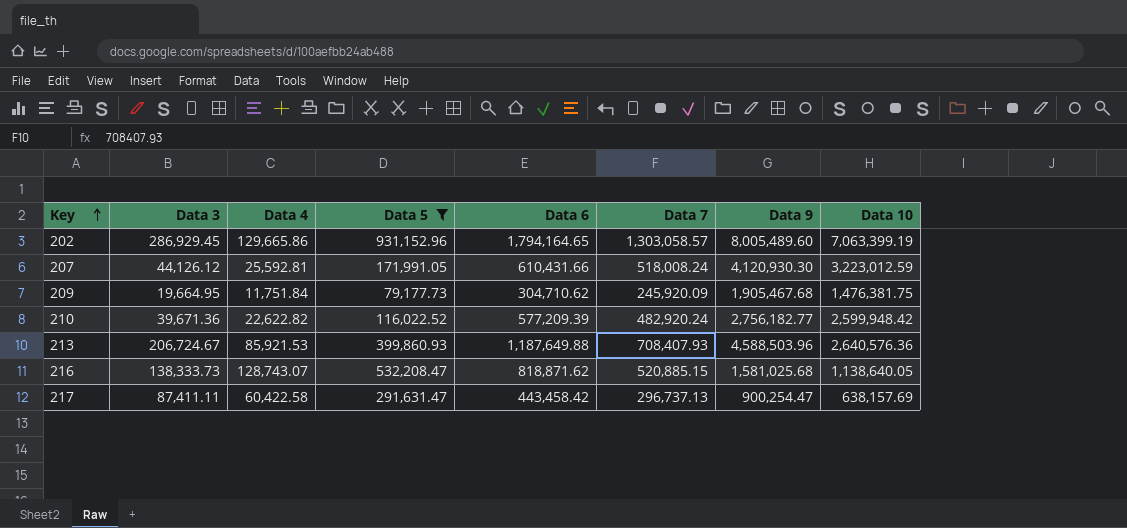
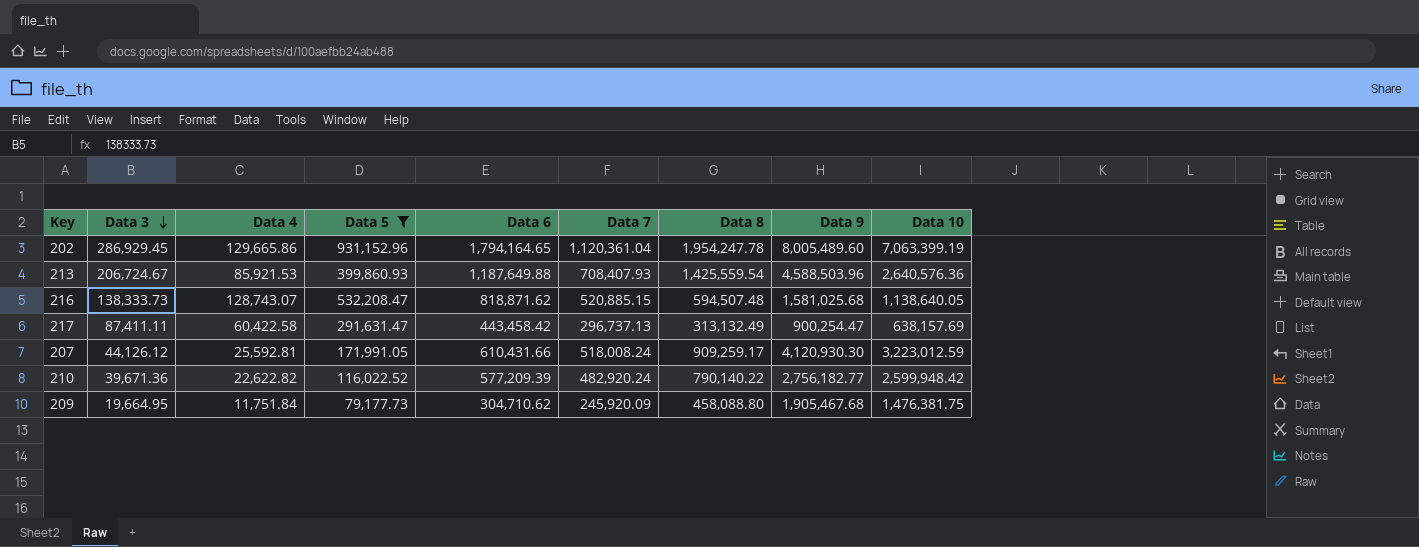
row order: Key ascending -> Data 3 descending
column Data 8 | position: none -> 7
202 | Data 7: 1,303,058.57 -> 1,120,361.04

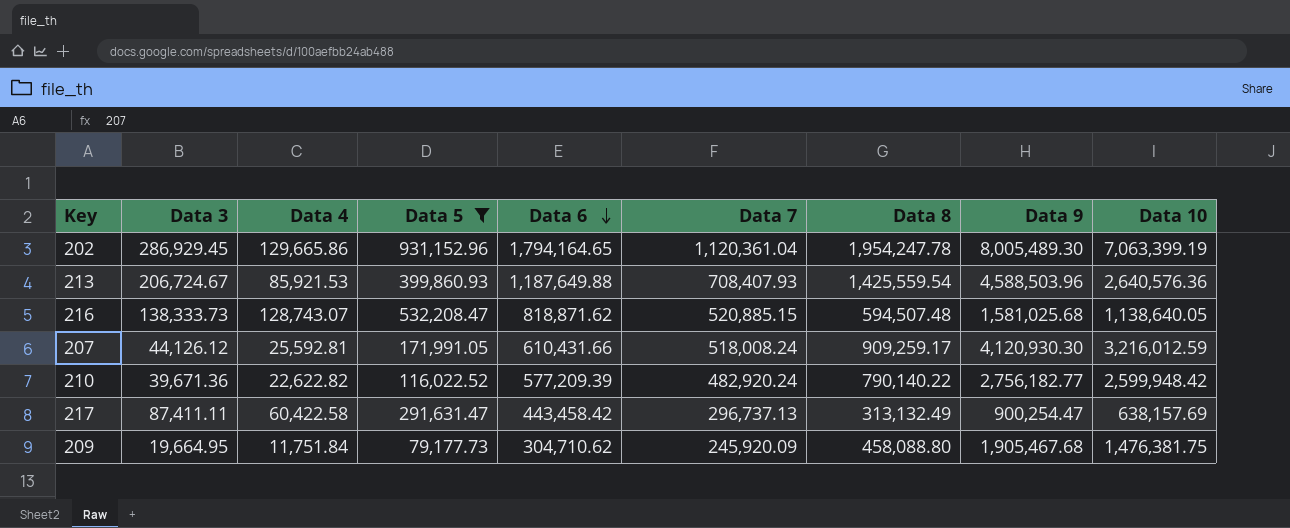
row order: Data 3 descending -> Data 6 descending
202 | Data 9: 8,005,489.60 -> 8,005,489.30
207 | Data 10: 3,223,012.59 -> 3,216,012.59

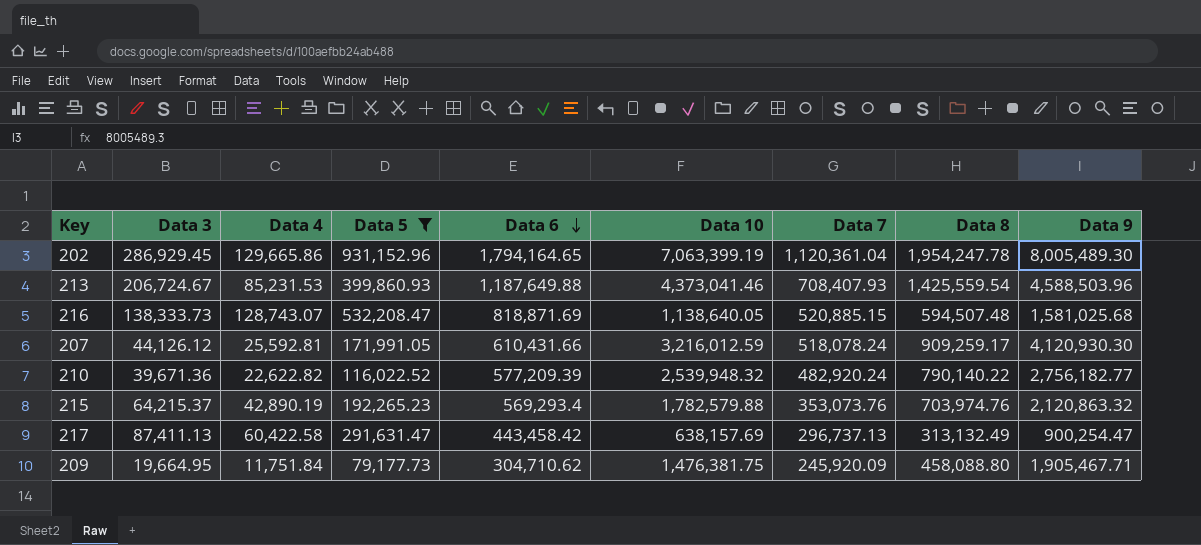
column Data 10 | position: 9 -> 6
213 | Data 4: 85,921.53 -> 85,231.53
213 | Data 10: 2,640,576.36 -> 4,373,041.46
216 | Data 6: 818,871.62 -> 818,871.69
207 | Data 7: 518,008.24 -> 518,078.24
210 | Data 10: 2,599,948.42 -> 2,539,948.32
row 215: none -> 64,215.37 | 42,890.19 | 192,265.23 | 569,293.4 | 1,782,579.88 | 353,073.76 | 703,974.76 | 2,120,863.32
217 | Data 3: 87,411.11 -> 87,411.13
209 | Data 9: 1,905,467.68 -> 1,905,467.71

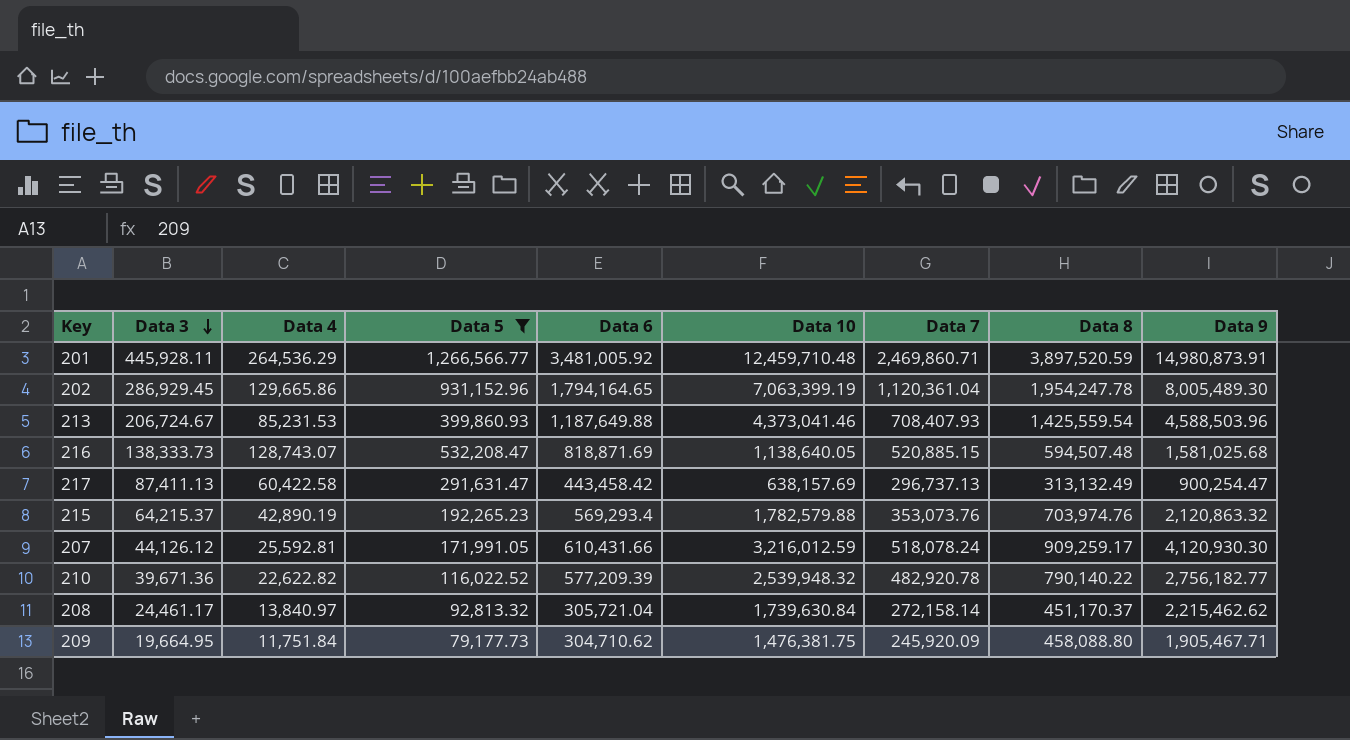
row order: Data 6 descending -> Data 3 descending
row 201: none -> 445,928.11 | 264,536.29 | 1,266,566.77 | 3,481,005.92 | 12,459,710.48 | 2,469,860.71 | 3,897,520.59 | 14,980,873.91
210 | Data 7: 482,920.24 -> 482,920.78
row 208: none -> 24,461.17 | 13,840.97 | 92,813.32 | 305,721.04 | 1,739,630.84 | 272,158.14 | 451,170.37 | 2,215,462.62

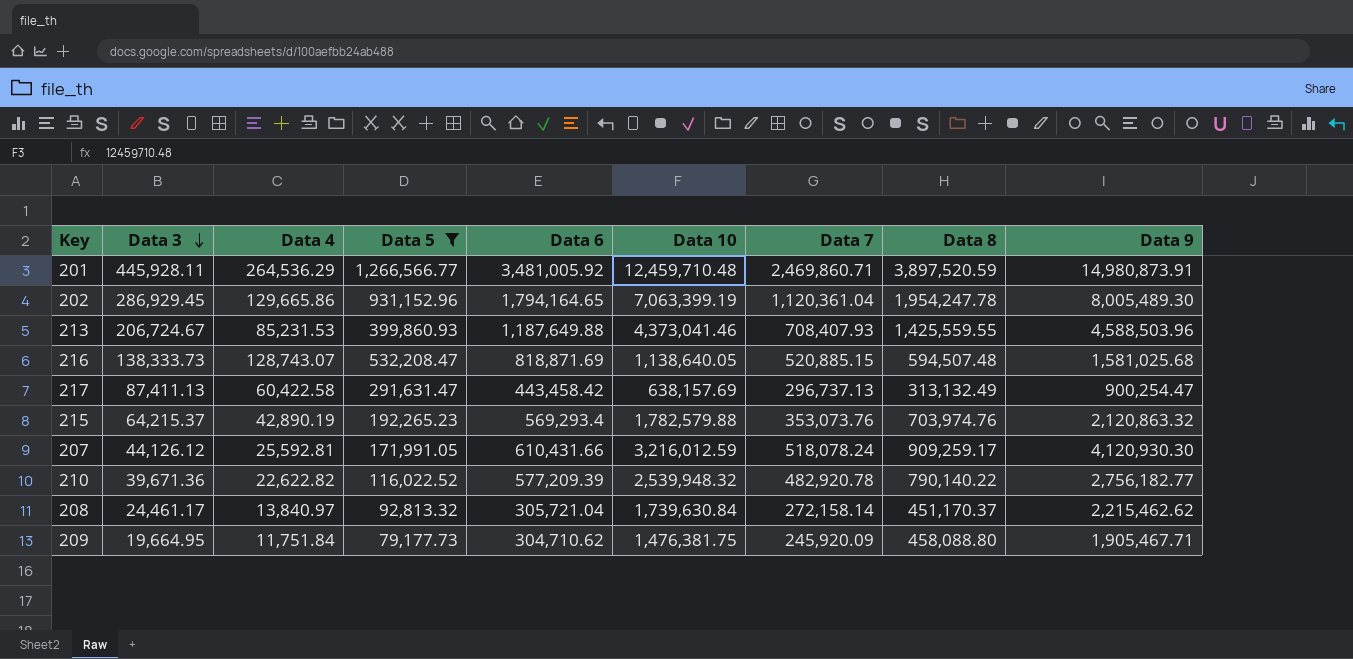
213 | Data 8: 1,425,559.54 -> 1,425,559.55

